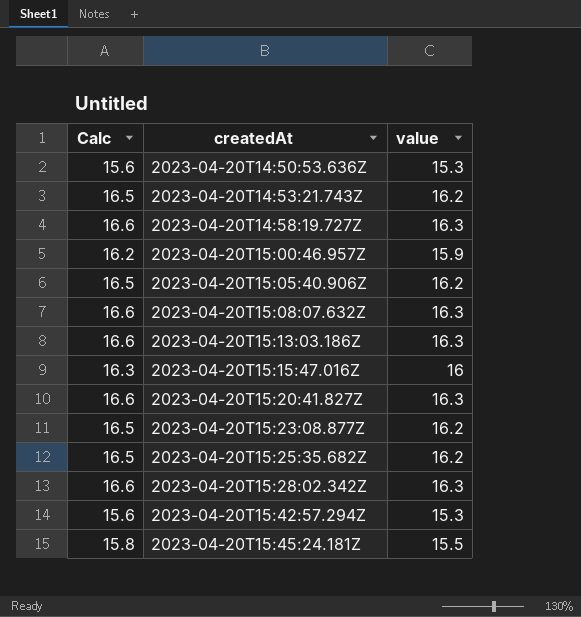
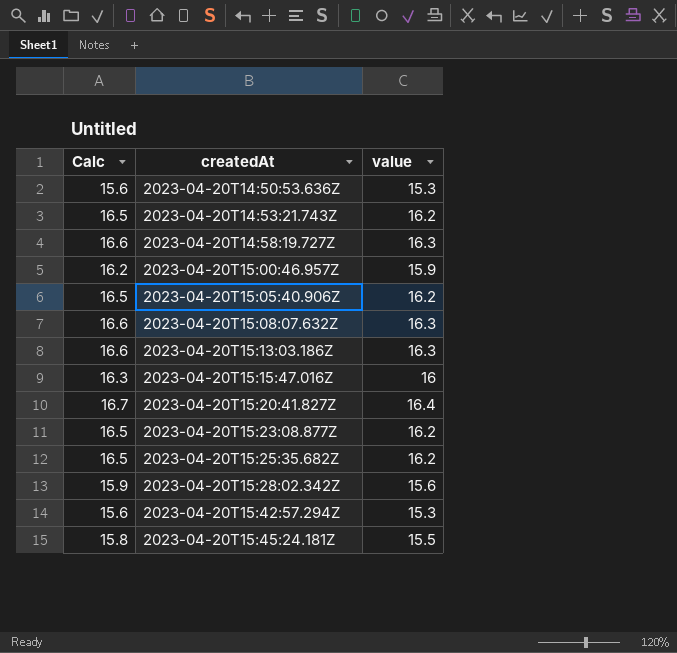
2023-04-20T15:20:41.827Z | Calc: 16.6 -> 16.7
2023-04-20T15:20:41.827Z | value: 16.3 -> 16.4
2023-04-20T15:28:02.342Z | Calc: 16.6 -> 15.9
2023-04-20T15:28:02.342Z | value: 16.3 -> 15.6

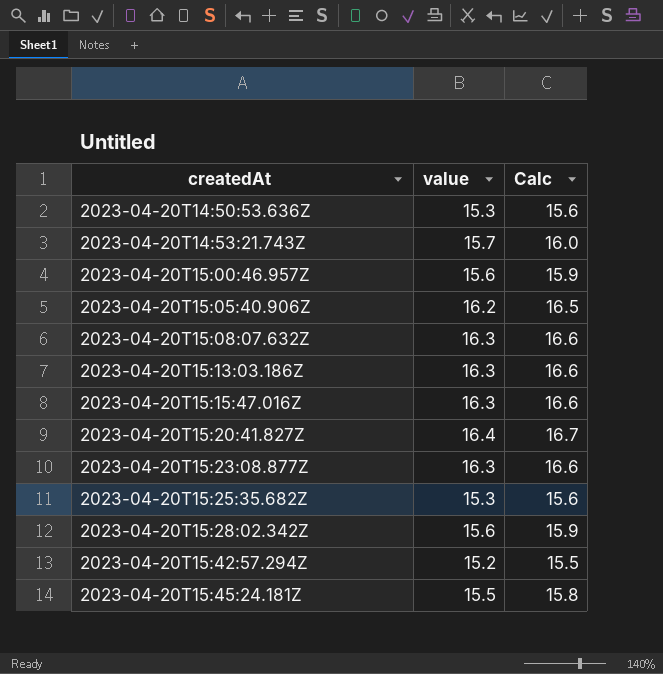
column Calc | position: 1 -> 3
row 2023-04-20T14:58:19.727Z: 16.6 | 16.3 -> none
2023-04-20T14:53:21.743Z | value: 16.2 -> 15.7
2023-04-20T14:53:21.743Z | Calc: 16.5 -> 16.0
2023-04-20T15:00:46.957Z | value: 15.9 -> 15.6
2023-04-20T15:00:46.957Z | Calc: 16.2 -> 15.9
2023-04-20T15:15:47.016Z | value: 16 -> 16.3
2023-04-20T15:15:47.016Z | Calc: 16.3 -> 16.6
2023-04-20T15:23:08.877Z | value: 16.2 -> 16.3
2023-04-20T15:23:08.877Z | Calc: 16.5 -> 16.6
2023-04-20T15:25:35.682Z | value: 16.2 -> 15.3
2023-04-20T15:25:35.682Z | Calc: 16.5 -> 15.6
2023-04-20T15:42:57.294Z | value: 15.3 -> 15.2
2023-04-20T15:42:57.294Z | Calc: 15.6 -> 15.5

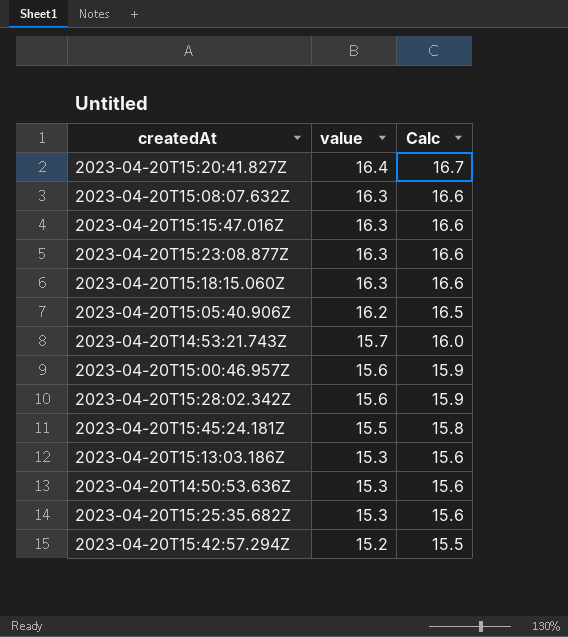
row order: createdAt ascending -> value descending
row 2023-04-20T15:18:15.060Z: none -> 16.3 | 16.6
2023-04-20T15:13:03.186Z | value: 16.3 -> 15.3
2023-04-20T15:13:03.186Z | Calc: 16.6 -> 15.6

